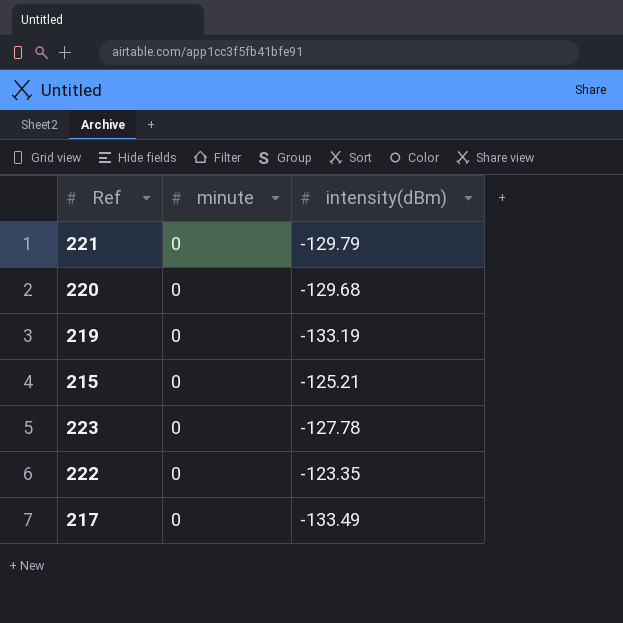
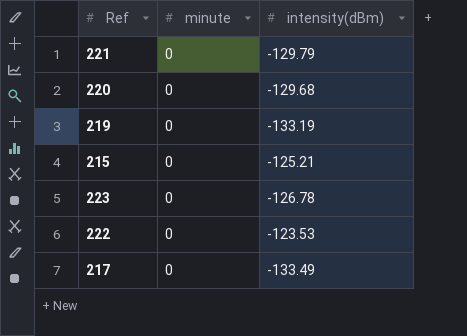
223 | intensity(dBm): -127.78 -> -126.78
222 | intensity(dBm): -123.35 -> -123.53

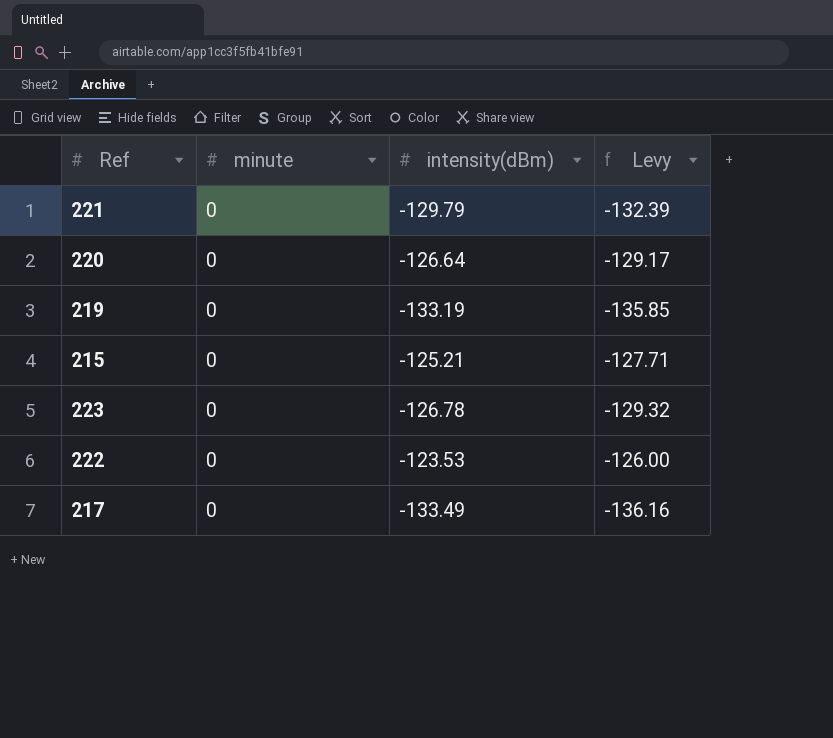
column Levy | formula: none -> [intensity(dBm)] * 1.02
220 | intensity(dBm): -129.68 -> -126.64

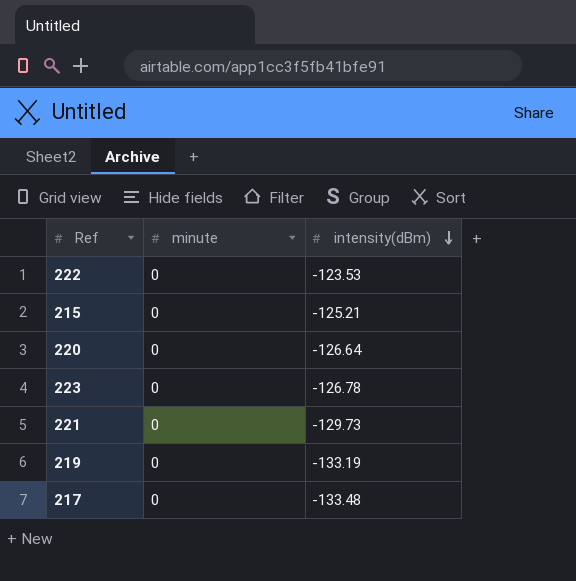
row order: none -> intensity(dBm) descending
column Levy | formula: [intensity(dBm)] * 1.02 -> none
221 | intensity(dBm): -129.79 -> -129.73
217 | intensity(dBm): -133.49 -> -133.48

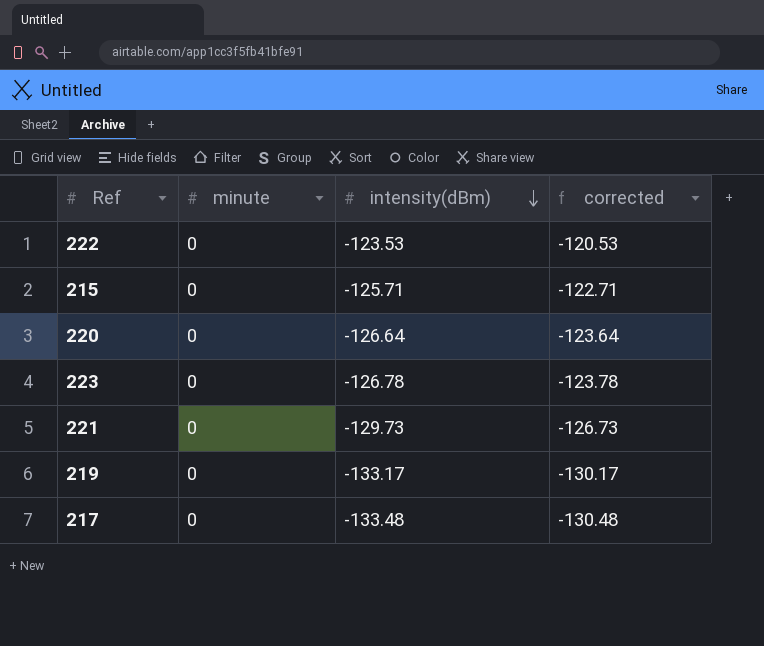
column corrected | formula: none -> [intensity(dBm)] + 3
215 | intensity(dBm): -125.21 -> -125.71
219 | intensity(dBm): -133.19 -> -133.17

